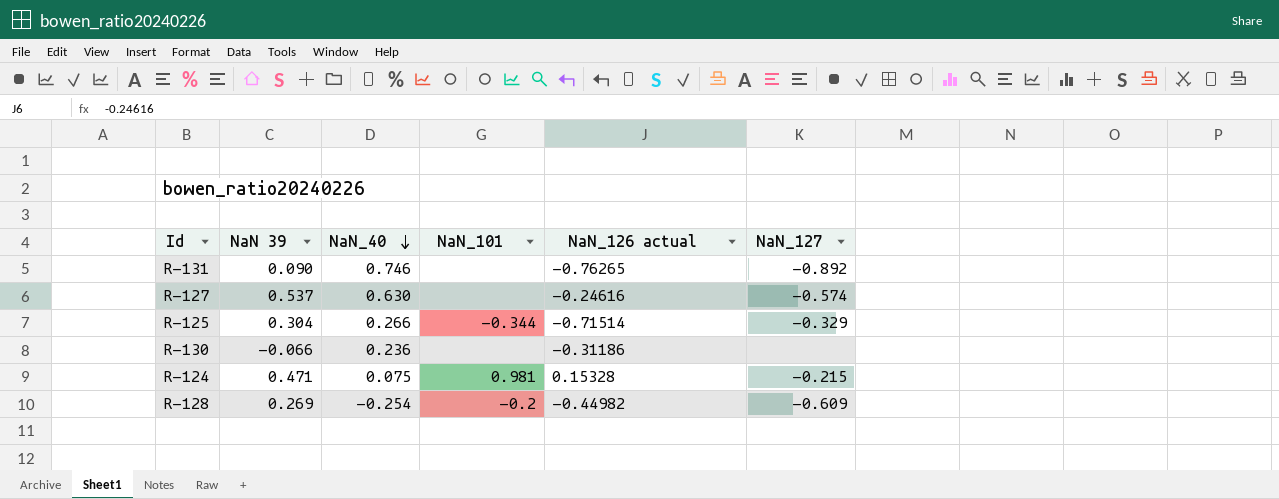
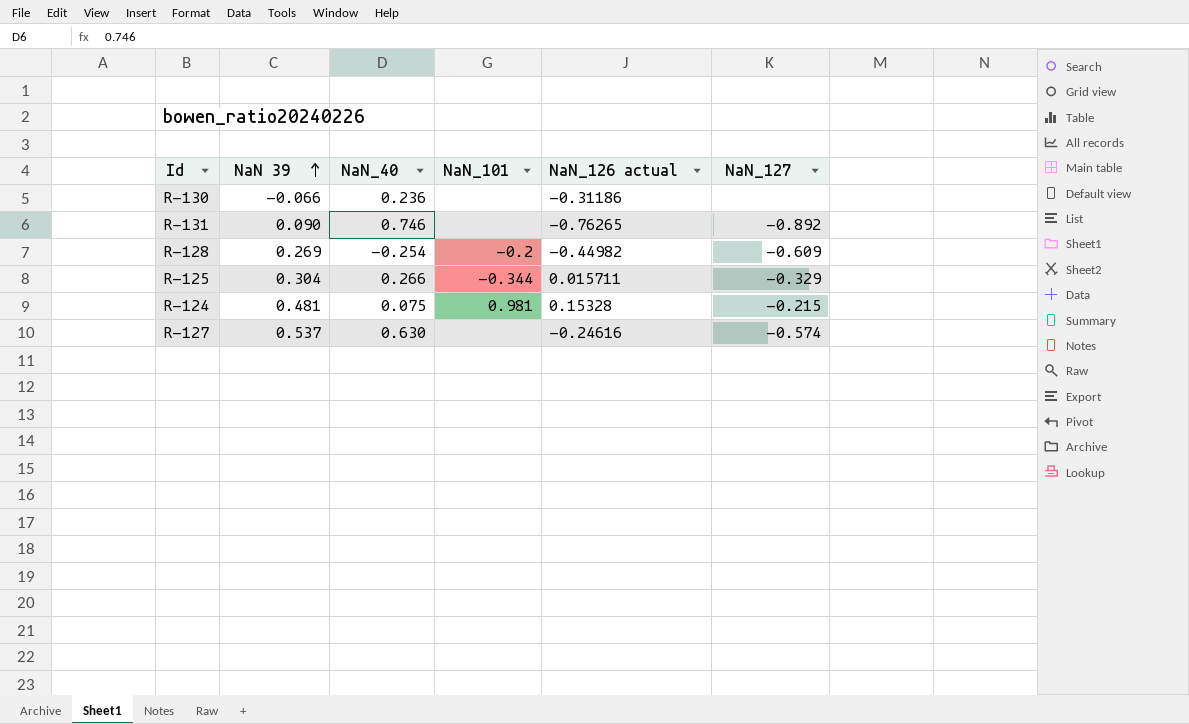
row order: NaN_40 descending -> NaN 39 ascending
R-125 | NaN_126 actual: -0.71514 -> 0.015711
R-124 | NaN 39: 0.471 -> 0.481

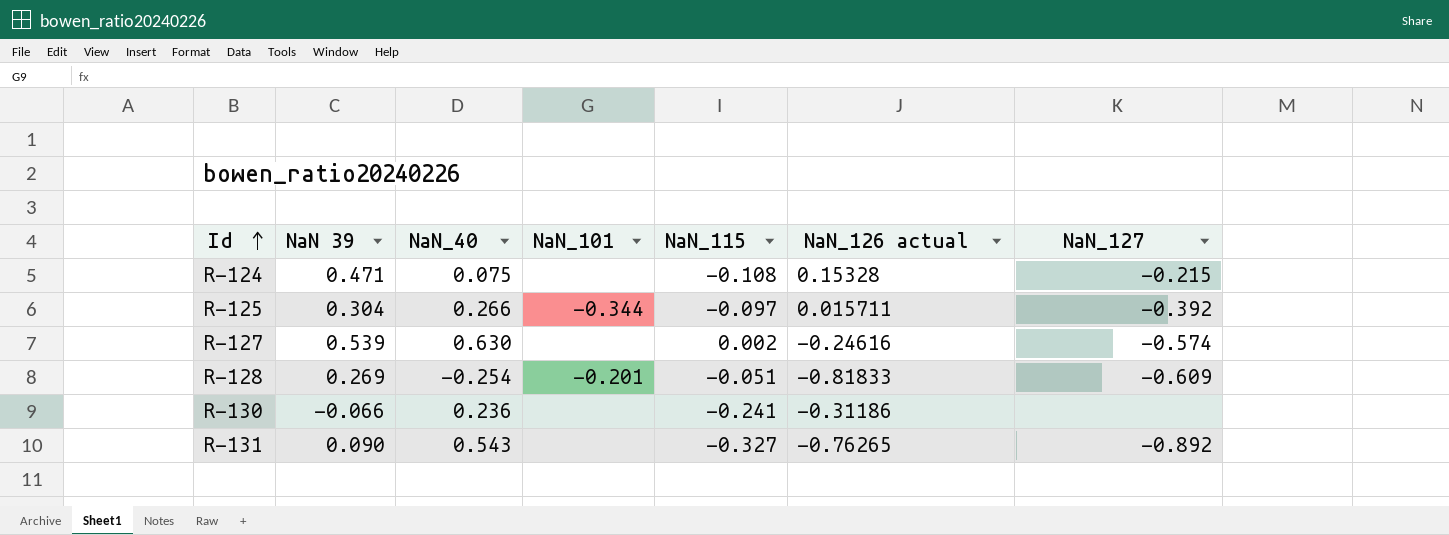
row order: NaN 39 ascending -> Id ascending
column NaN_115 | position: none -> 5
R-124 | NaN 39: 0.481 -> 0.471
R-124 | NaN_101: 0.981 -> none
R-125 | NaN_127: -0.329 -> -0.392
R-127 | NaN 39: 0.537 -> 0.539
R-128 | NaN_101: -0.2 -> -0.201
R-128 | NaN_126 actual: -0.44982 -> -0.81833
R-131 | NaN_40: 0.746 -> 0.543

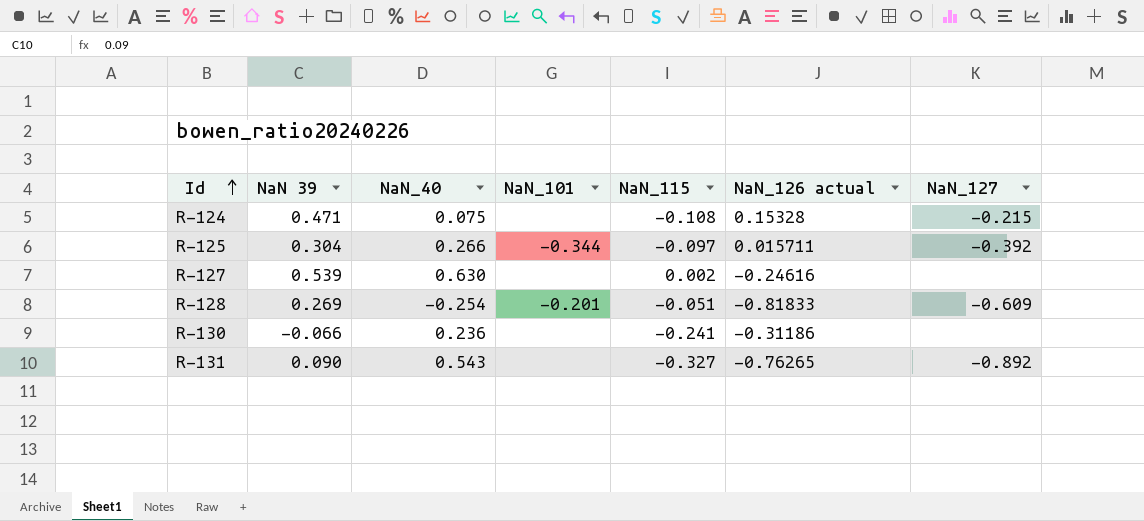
R-127 | NaN_127: -0.574 -> none

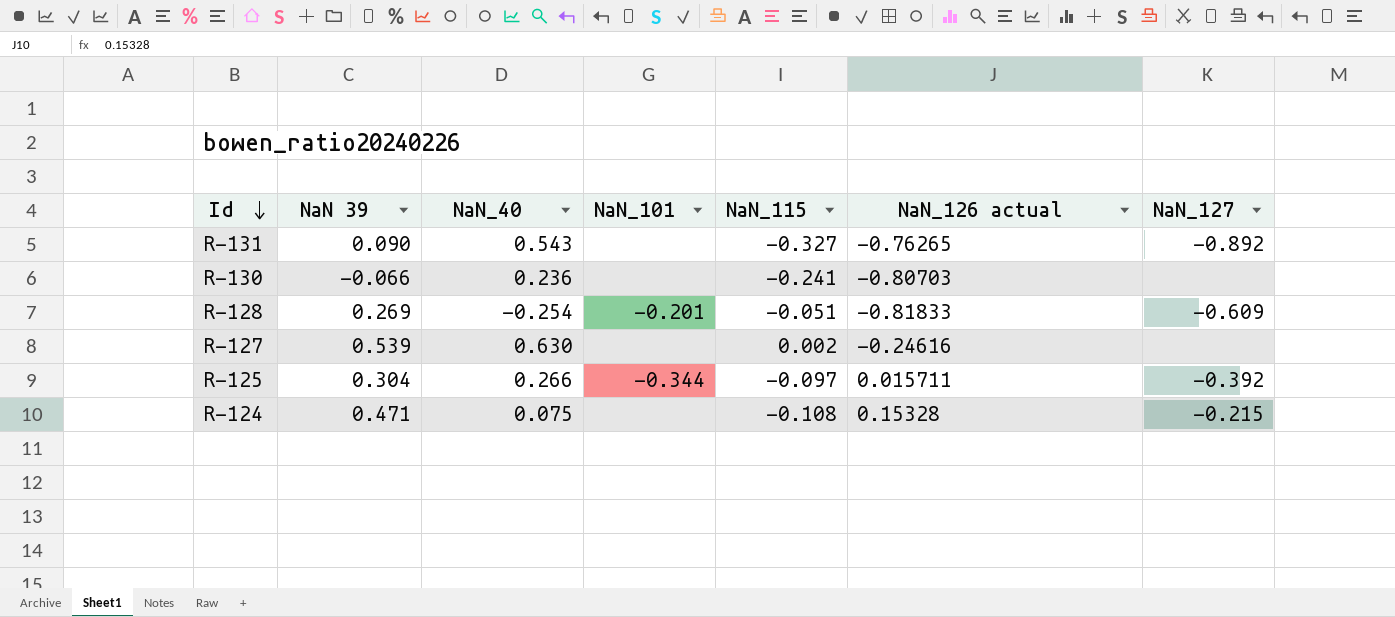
row order: Id ascending -> Id descending
R-130 | NaN_126 actual: -0.31186 -> -0.80703

